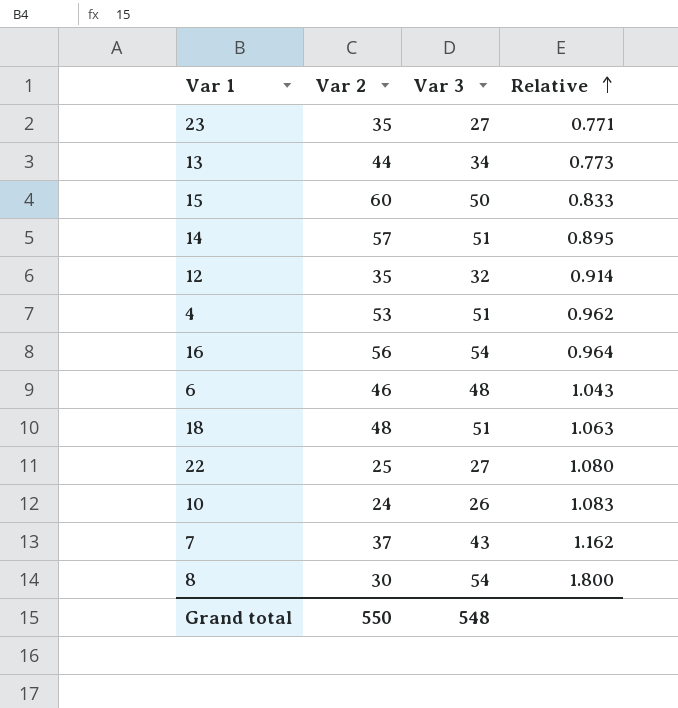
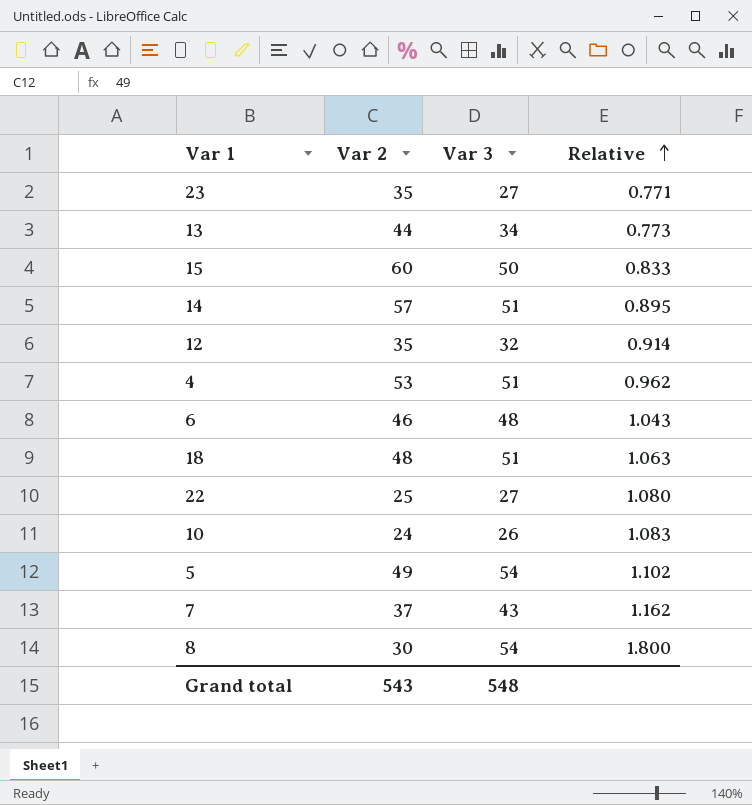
row 16: 56 | 54 | 0.964 -> none
row 5: none -> 49 | 54 | 1.102
Grand total | Var 2: 550 -> 543

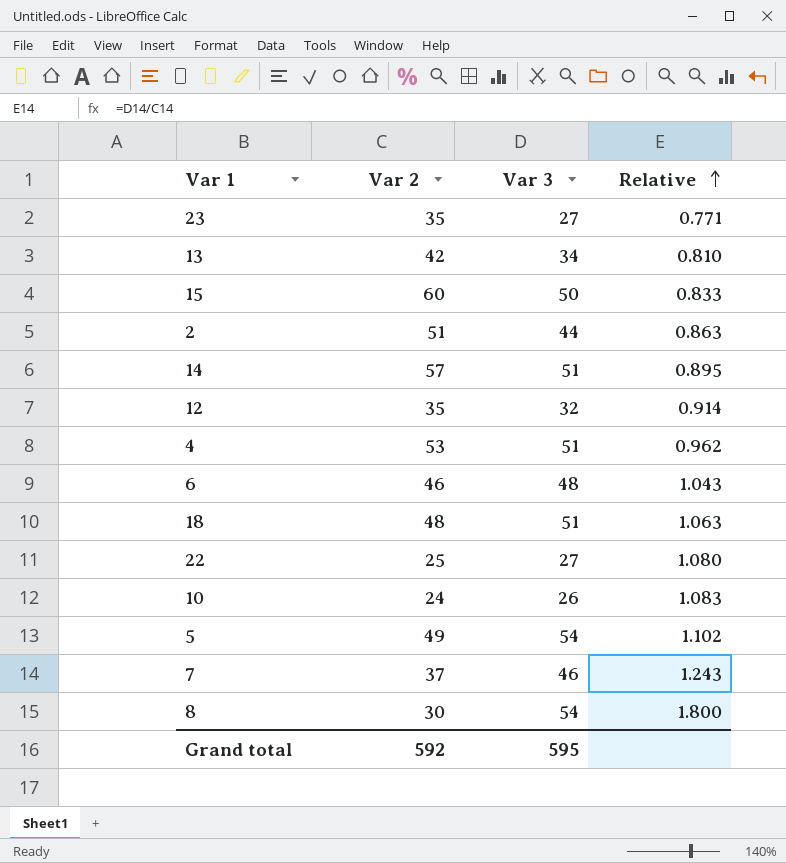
13 | Var 2: 44 -> 42
13 | Relative: 0.773 -> 0.810
row 2: none -> 51 | 44 | 0.863
7 | Var 3: 43 -> 46
7 | Relative: 1.162 -> 1.243
Grand total | Var 2: 543 -> 592
Grand total | Var 3: 548 -> 595

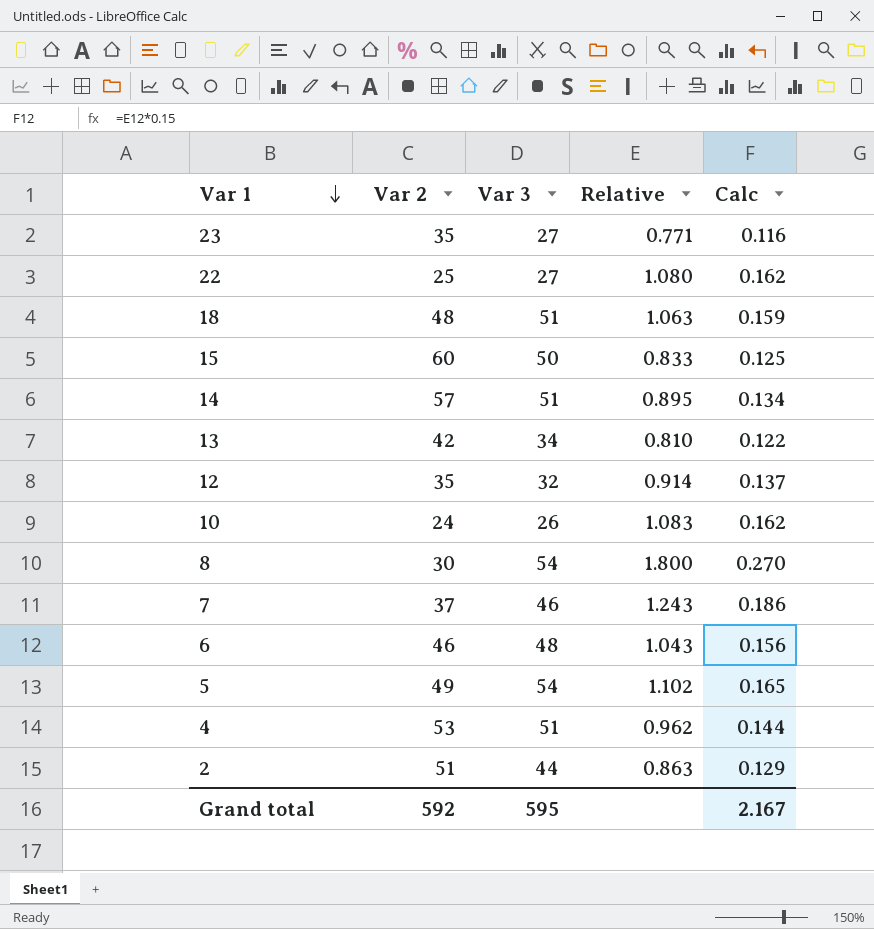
row order: Relative ascending -> Var 1 descending
column Calc | formula: none -> [Relative] * 0.15

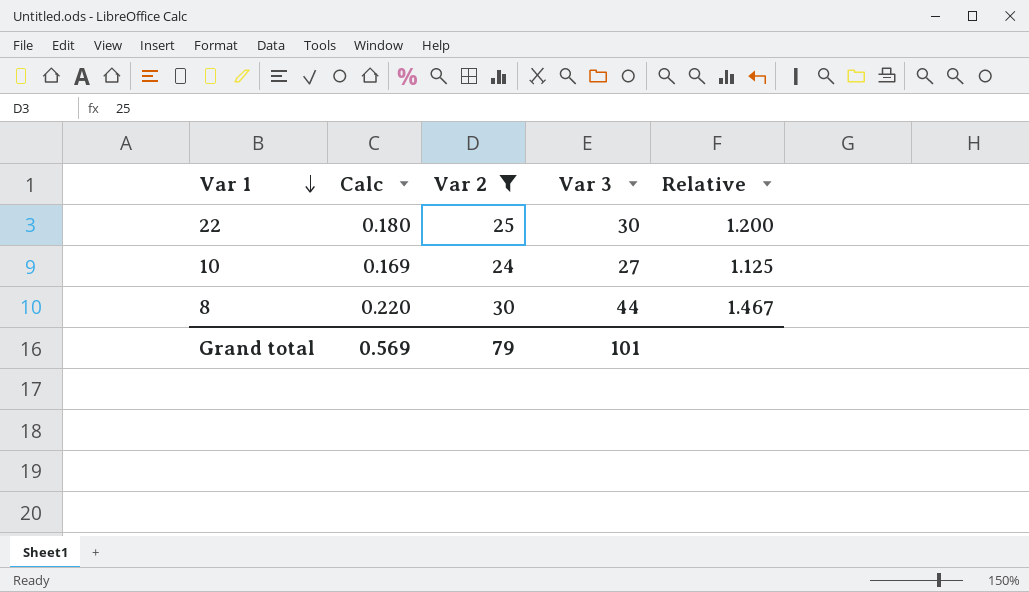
filter: none -> Var 2 <= 30
column Calc | position: 5 -> 2
22 | Calc: 0.162 -> 0.180
22 | Var 3: 27 -> 30
22 | Relative: 1.080 -> 1.200
10 | Calc: 0.162 -> 0.169
10 | Var 3: 26 -> 27
10 | Relative: 1.083 -> 1.125
8 | Calc: 0.270 -> 0.220
8 | Var 3: 54 -> 44
8 | Relative: 1.800 -> 1.467
Grand total | Calc: 2.167 -> 0.569
Grand total | Var 2: 592 -> 79
Grand total | Var 3: 595 -> 101

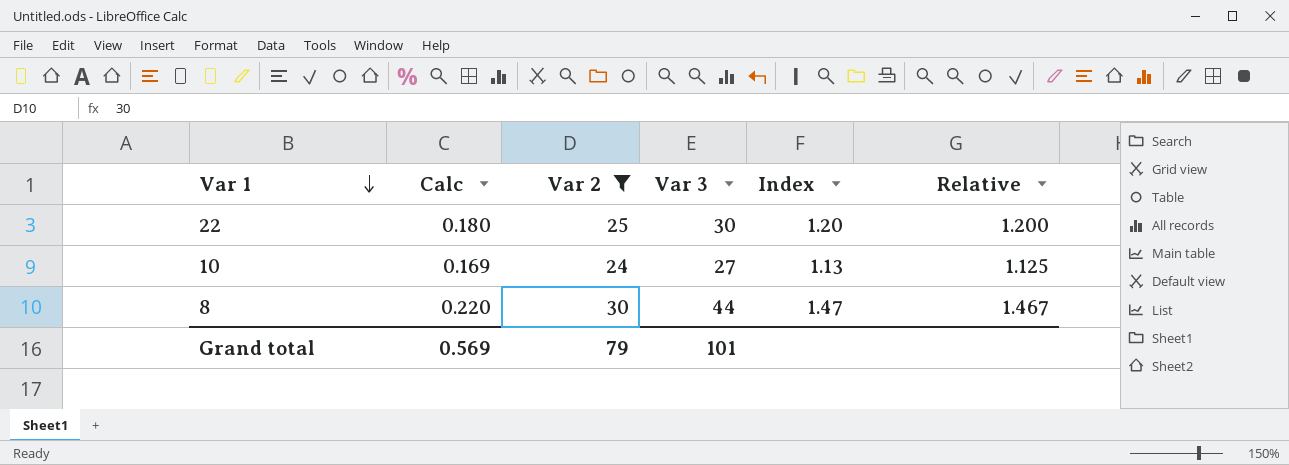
column Index | formula: none -> [Var 3] / [Var 2]

